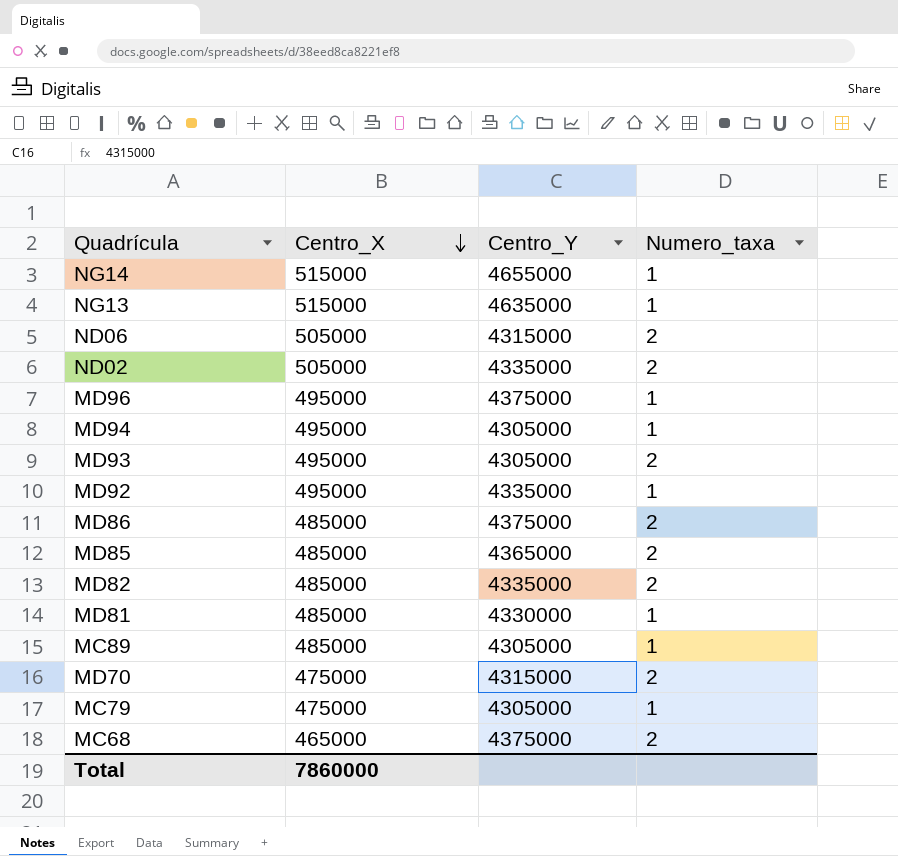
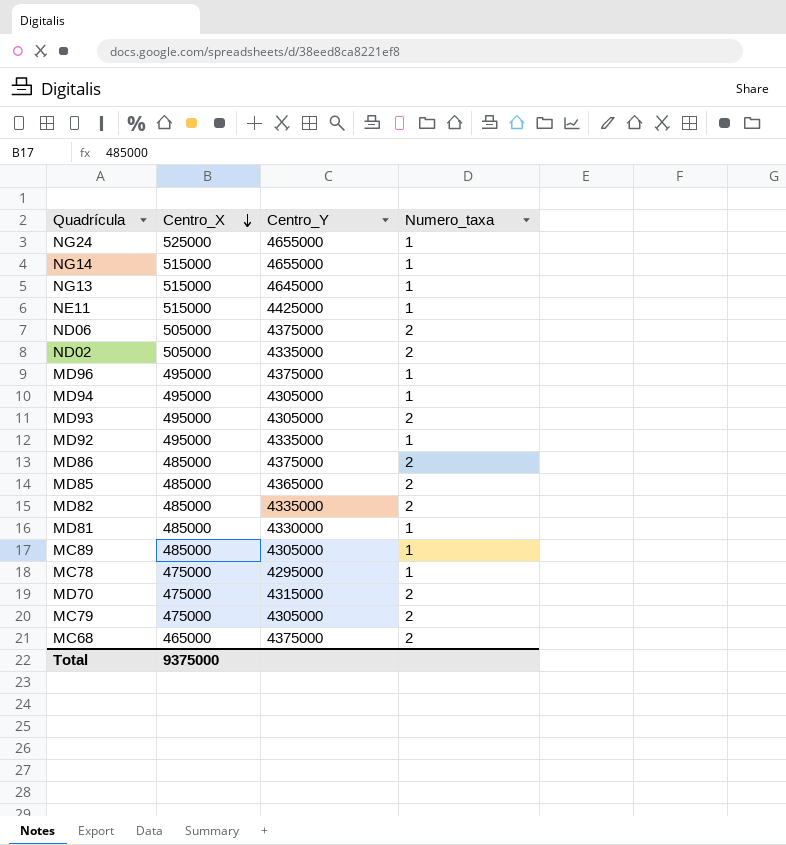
row NG24: none -> 525000 | 4655000 | 1
NG13 | Centro_Y: 4635000 -> 4645000
row NE11: none -> 515000 | 4425000 | 1
ND06 | Centro_Y: 4315000 -> 4375000
row MC78: none -> 475000 | 4295000 | 1
MC79 | Numero_taxa: 1 -> 2
Total | Centro_X: 7860000 -> 9375000

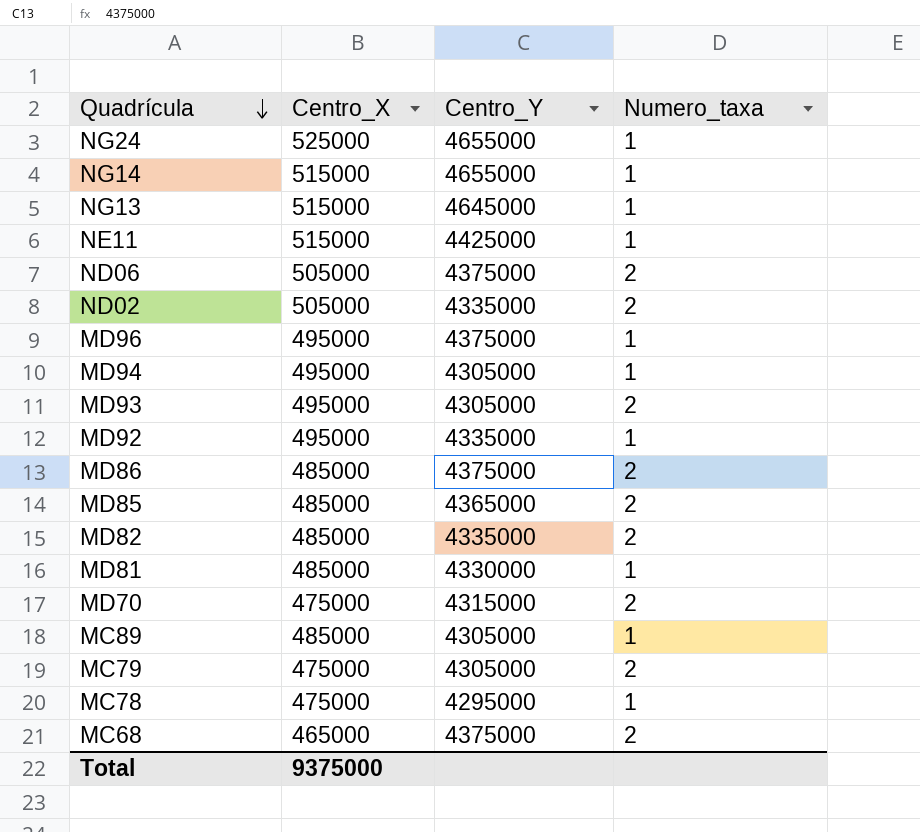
row order: Centro_X descending -> Quadrícula descending

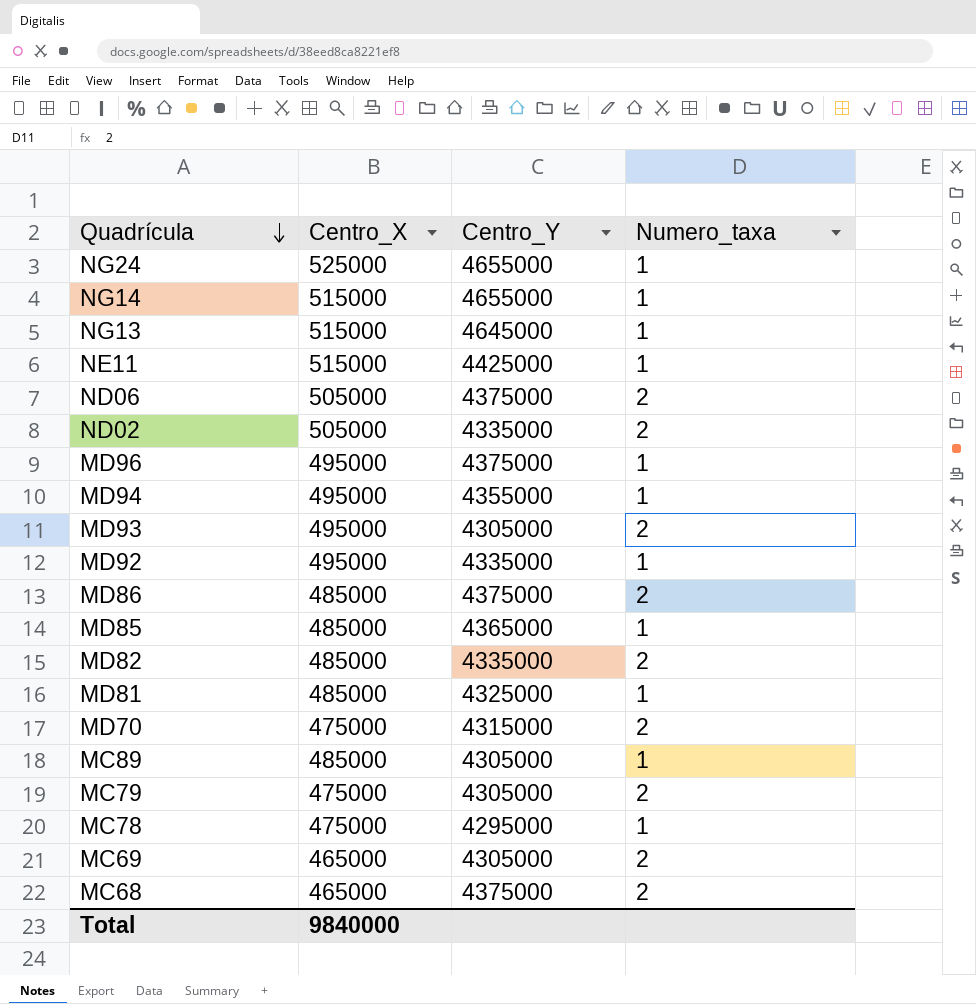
MD94 | Centro_Y: 4305000 -> 4355000
MD85 | Numero_taxa: 2 -> 1
MD81 | Centro_Y: 4330000 -> 4325000
row MC69: none -> 465000 | 4305000 | 2
Total | Centro_X: 9375000 -> 9840000

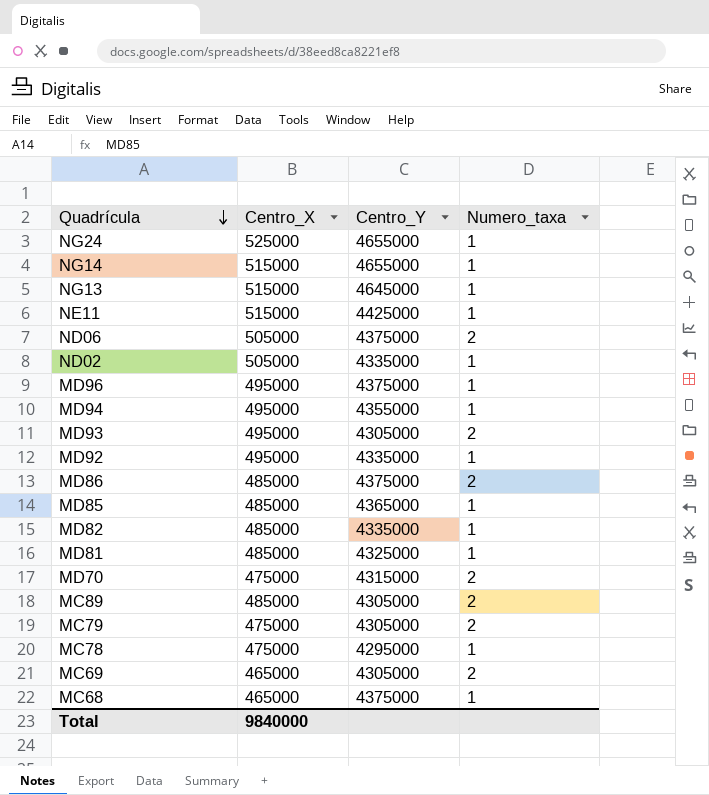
ND02 | Numero_taxa: 2 -> 1
MD82 | Numero_taxa: 2 -> 1
MC89 | Numero_taxa: 1 -> 2
MC68 | Numero_taxa: 2 -> 1

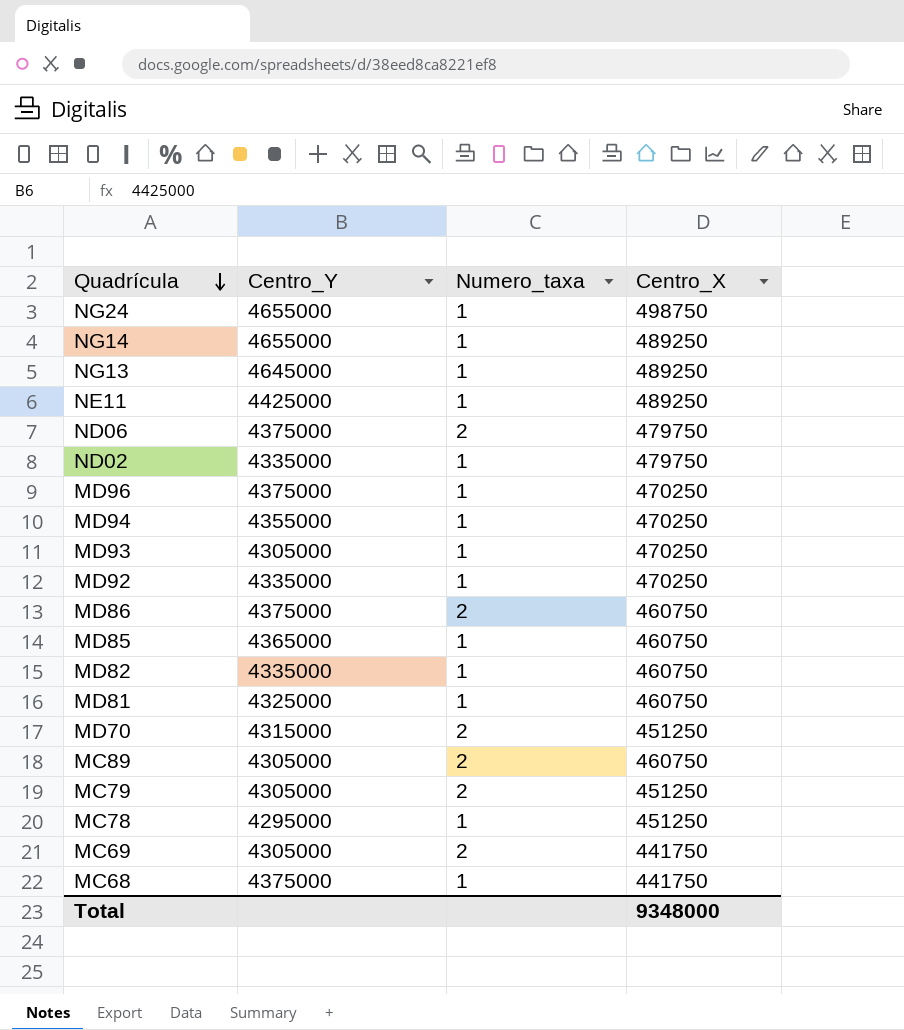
column Centro_X | position: 2 -> 4
NG24 | Centro_X: 525000 -> 498750
NG14 | Centro_X: 515000 -> 489250
NG13 | Centro_X: 515000 -> 489250
NE11 | Centro_X: 515000 -> 489250
ND06 | Centro_X: 505000 -> 479750
ND02 | Centro_X: 505000 -> 479750
MD96 | Centro_X: 495000 -> 470250
MD94 | Centro_X: 495000 -> 470250
MD93 | Numero_taxa: 2 -> 1
MD93 | Centro_X: 495000 -> 470250
MD92 | Centro_X: 495000 -> 470250
MD86 | Centro_X: 485000 -> 460750
MD85 | Centro_X: 485000 -> 460750
MD82 | Centro_X: 485000 -> 460750
MD81 | Centro_X: 485000 -> 460750
MD70 | Centro_X: 475000 -> 451250
MC89 | Centro_X: 485000 -> 460750
MC79 | Centro_X: 475000 -> 451250
MC78 | Centro_X: 475000 -> 451250
MC69 | Centro_X: 465000 -> 441750
MC68 | Centro_X: 465000 -> 441750
Total | Centro_X: 9840000 -> 9348000

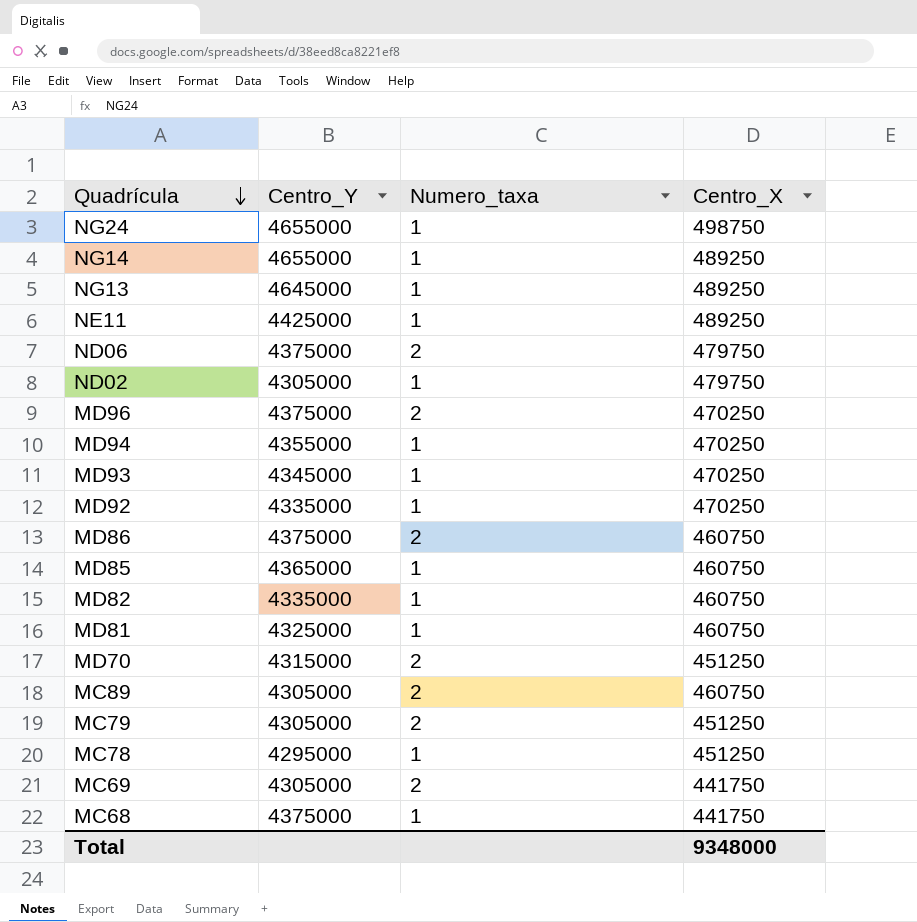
ND02 | Centro_Y: 4335000 -> 4305000
MD96 | Numero_taxa: 1 -> 2
MD93 | Centro_Y: 4305000 -> 4345000

